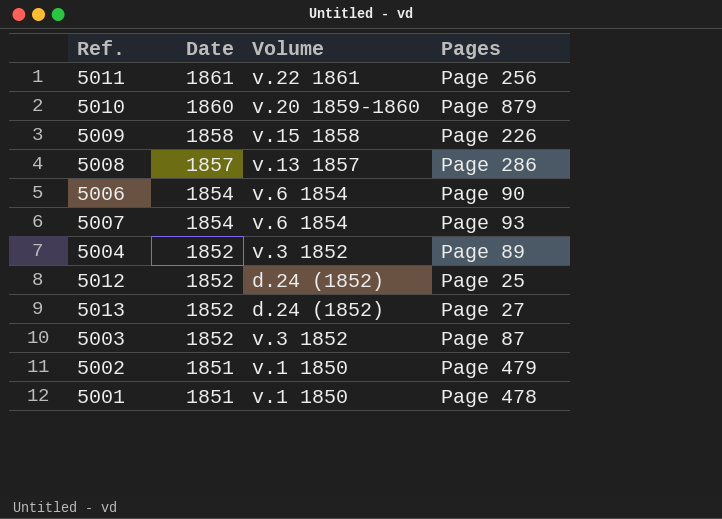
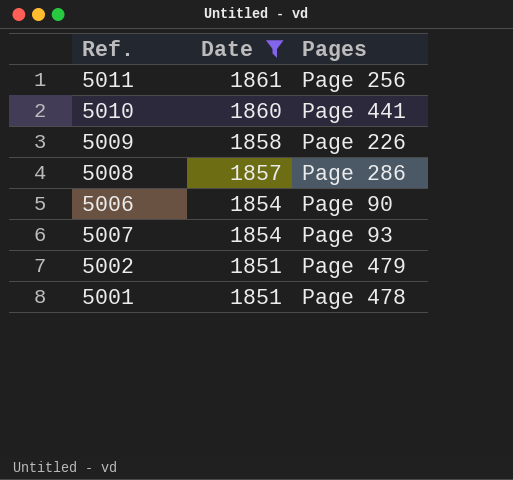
filter: none -> Date != 1852
column Volume | position: 3 -> none
5010 | Pages: Page 879 -> Page 441

